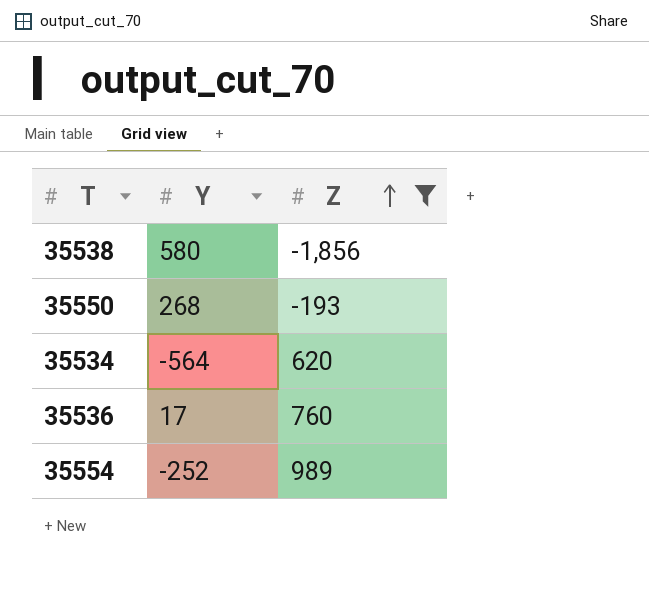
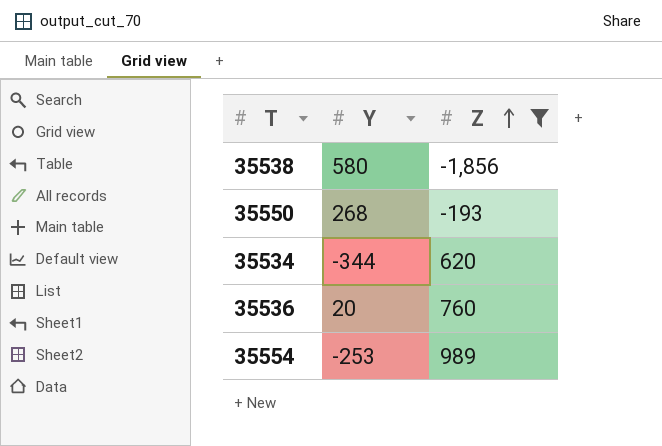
35534 | Y: -564 -> -344
35536 | Y: 17 -> 20
35554 | Y: -252 -> -253

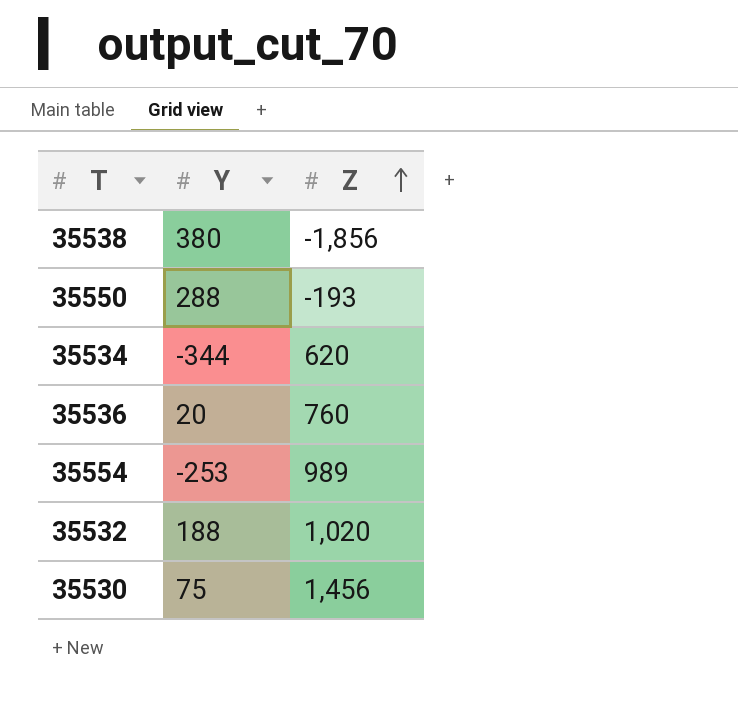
filter: Z <= 989 -> none
35538 | Y: 580 -> 380
35550 | Y: 268 -> 288

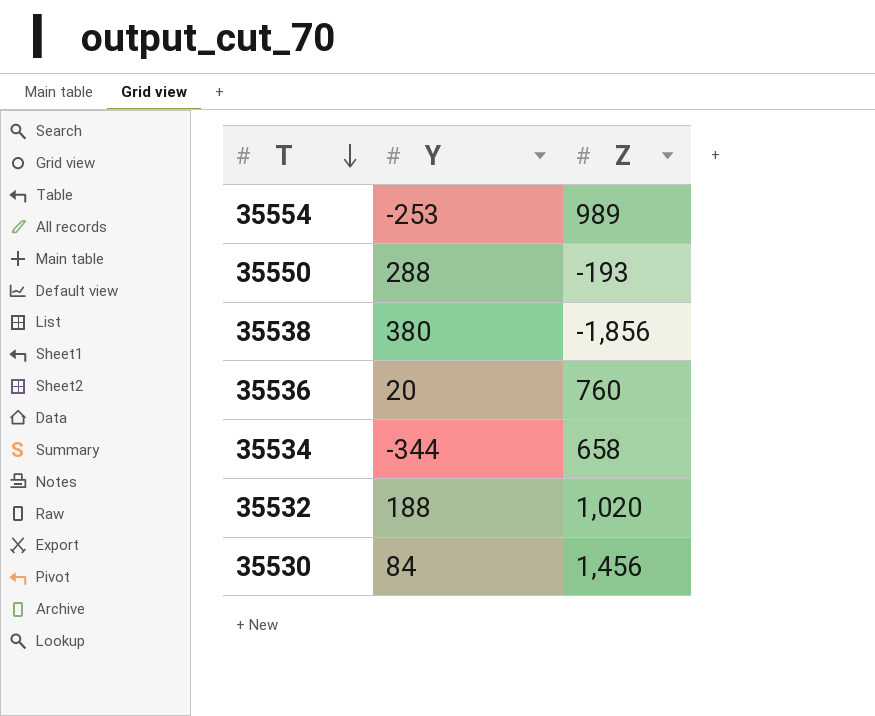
row order: Z ascending -> T descending
35534 | Z: 620 -> 658
35530 | Y: 75 -> 84

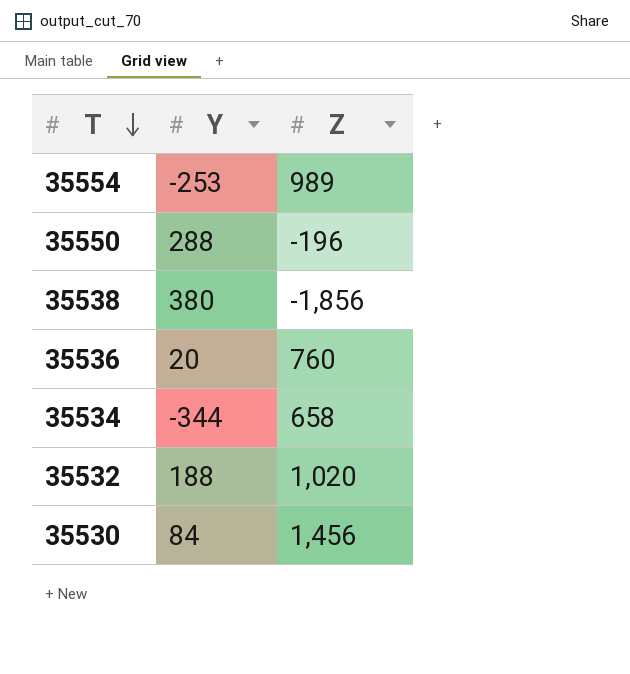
35550 | Z: -193 -> -196

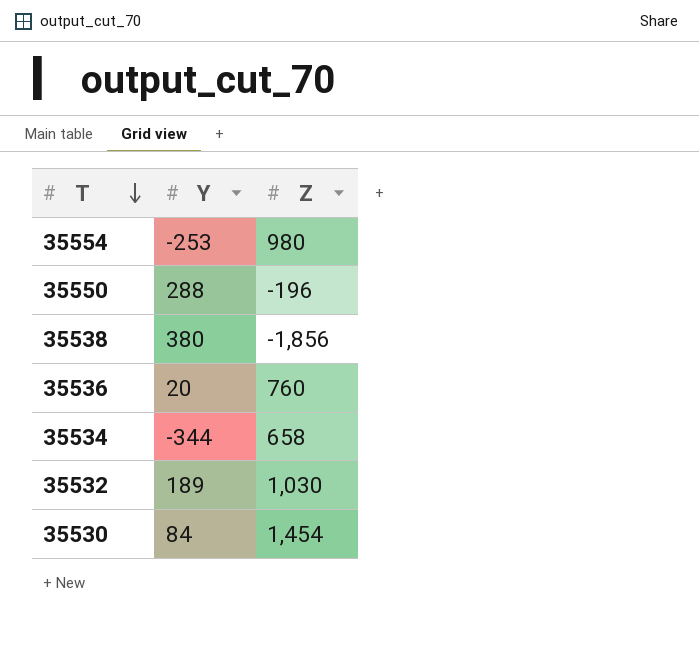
35554 | Z: 989 -> 980
35532 | Y: 188 -> 189
35532 | Z: 1,020 -> 1,030
35530 | Z: 1,456 -> 1,454

